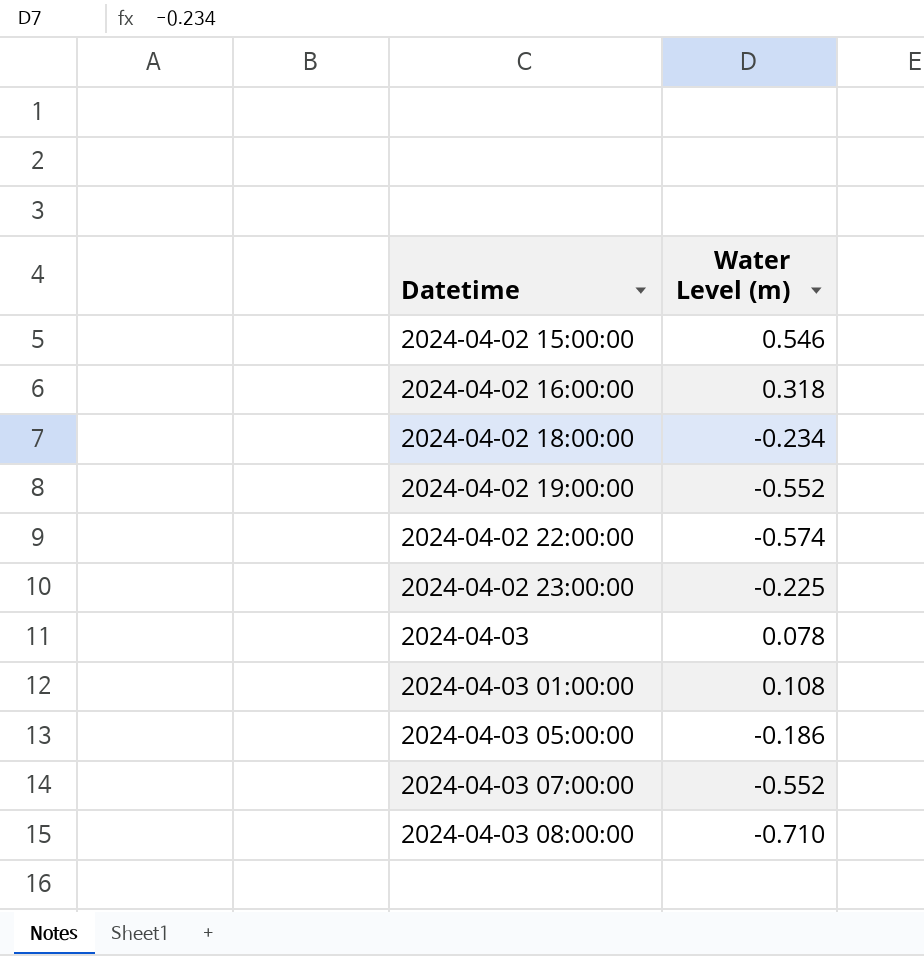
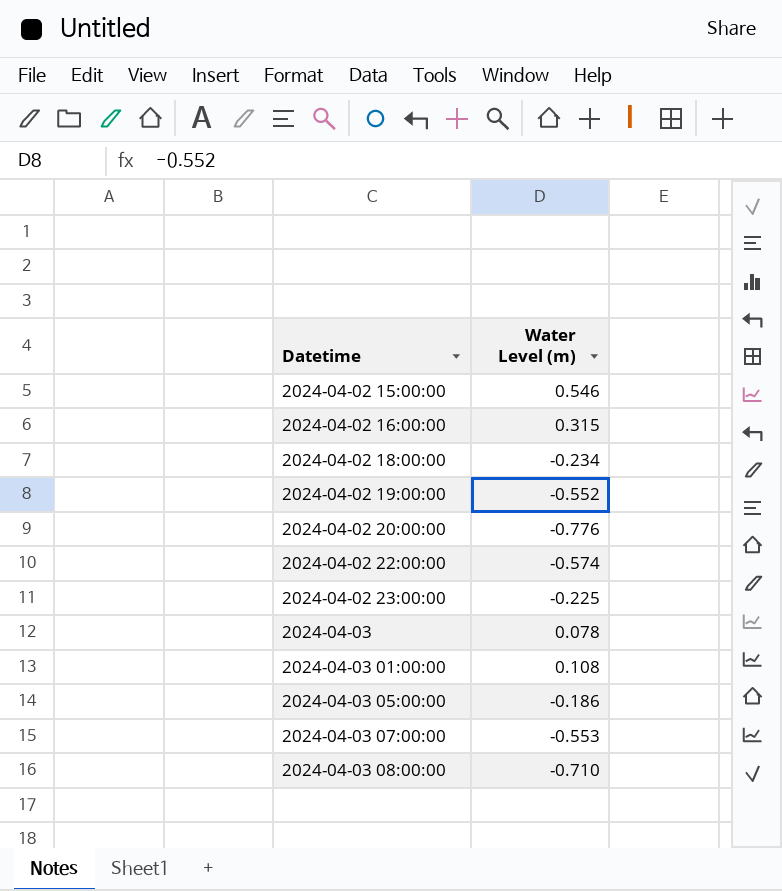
2024-04-02 16:00:00 | Water Level (m): 0.318 -> 0.315
row 2024-04-02 20:00:00: none -> -0.776
2024-04-03 07:00:00 | Water Level (m): -0.552 -> -0.553

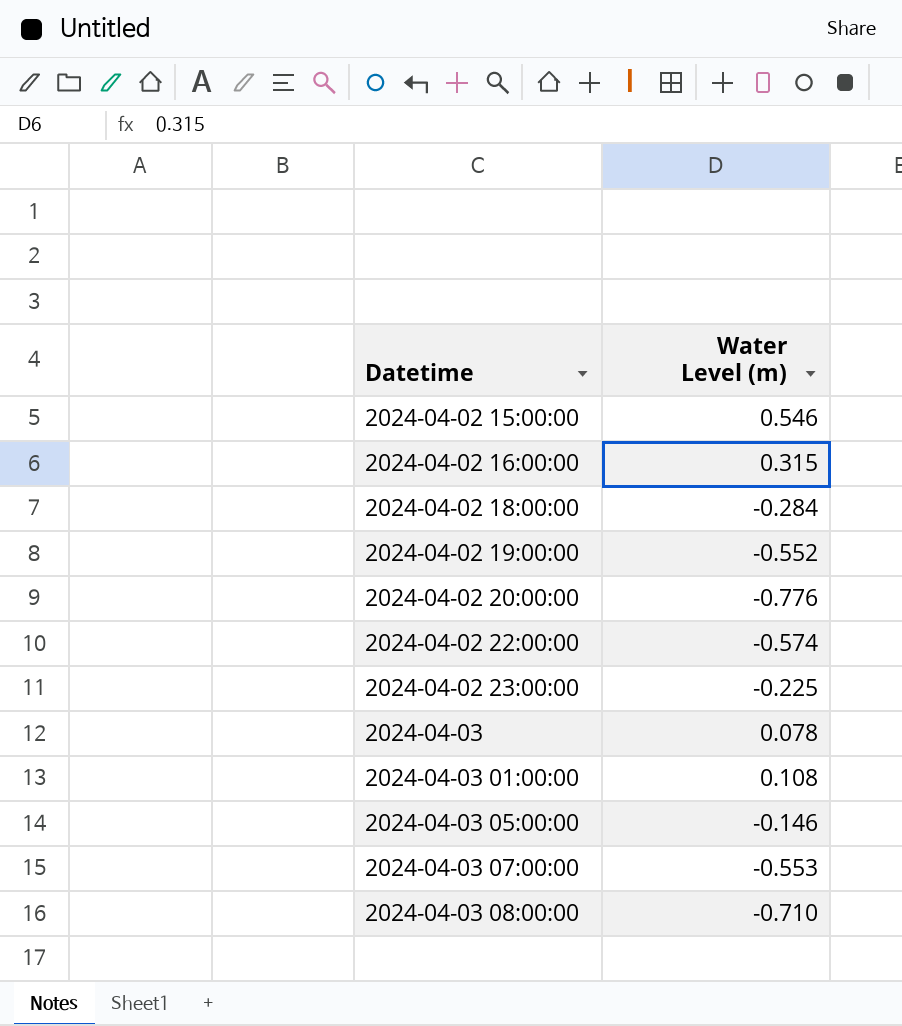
2024-04-02 18:00:00 | Water Level (m): -0.234 -> -0.284
2024-04-03 05:00:00 | Water Level (m): -0.186 -> -0.146

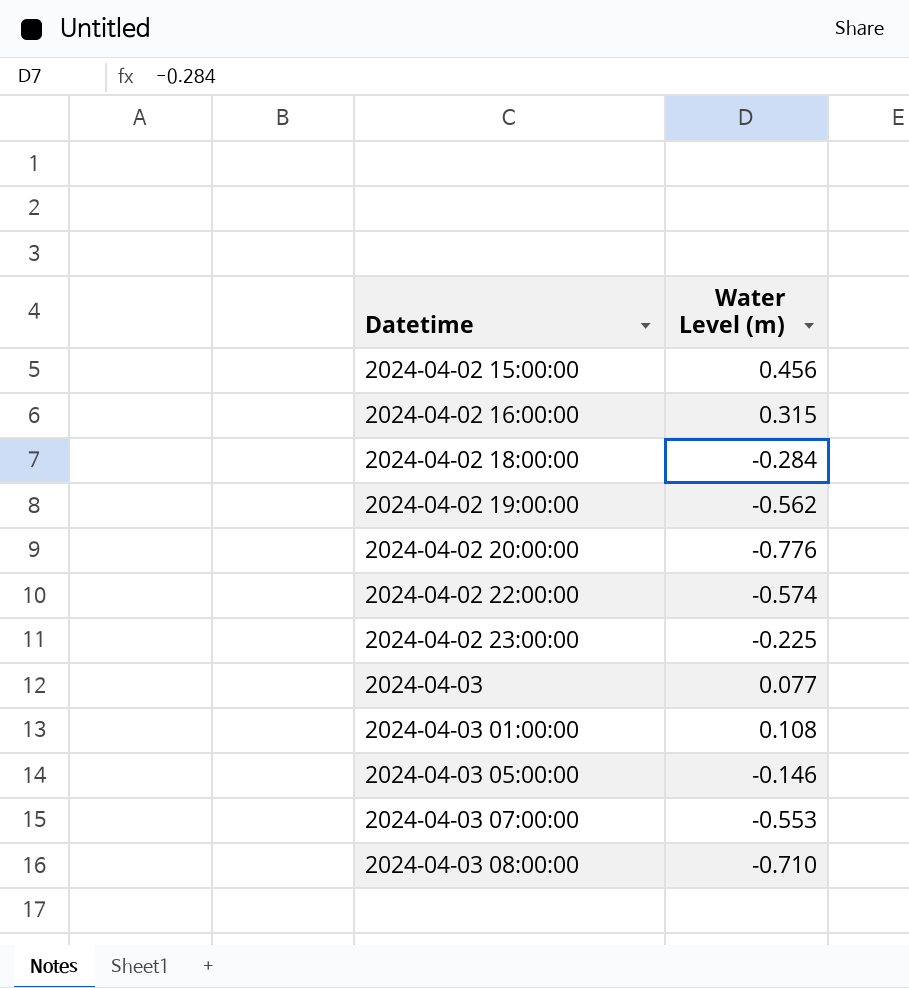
2024-04-02 15:00:00 | Water Level (m): 0.546 -> 0.456
2024-04-02 19:00:00 | Water Level (m): -0.552 -> -0.562
2024-04-03 | Water Level (m): 0.078 -> 0.077

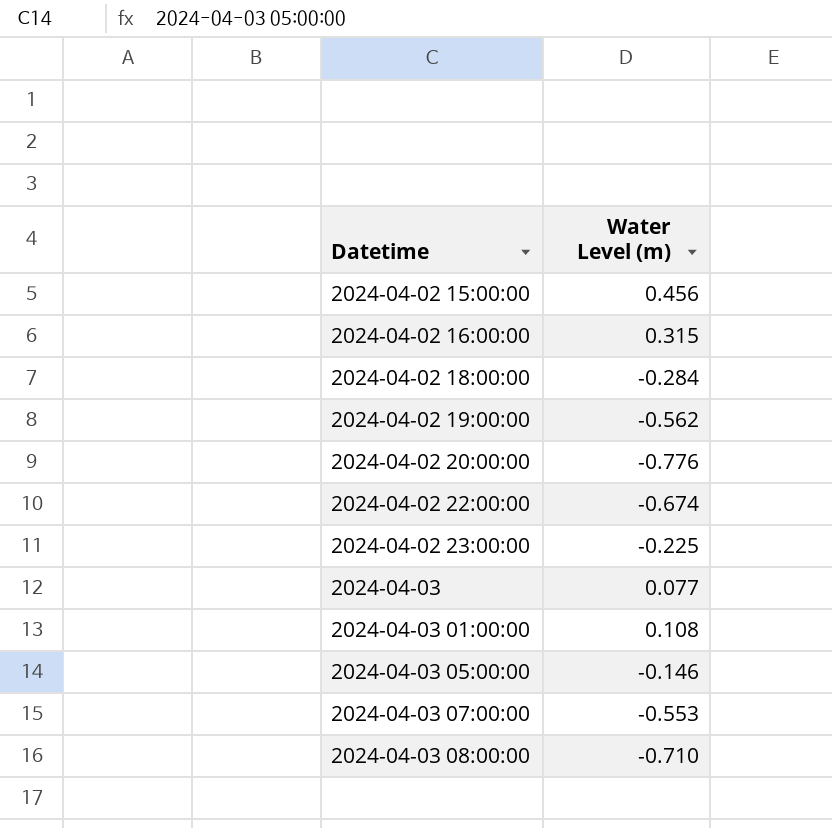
2024-04-02 22:00:00 | Water Level (m): -0.574 -> -0.674

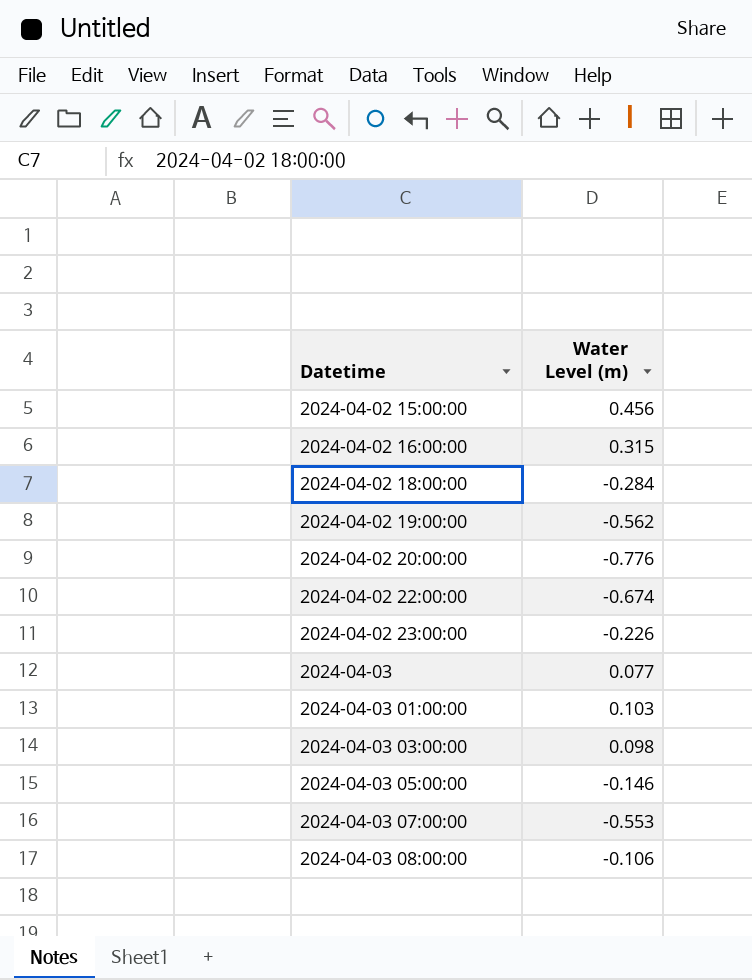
2024-04-02 23:00:00 | Water Level (m): -0.225 -> -0.226
2024-04-03 01:00:00 | Water Level (m): 0.108 -> 0.103
row 2024-04-03 03:00:00: none -> 0.098
2024-04-03 08:00:00 | Water Level (m): -0.710 -> -0.106

